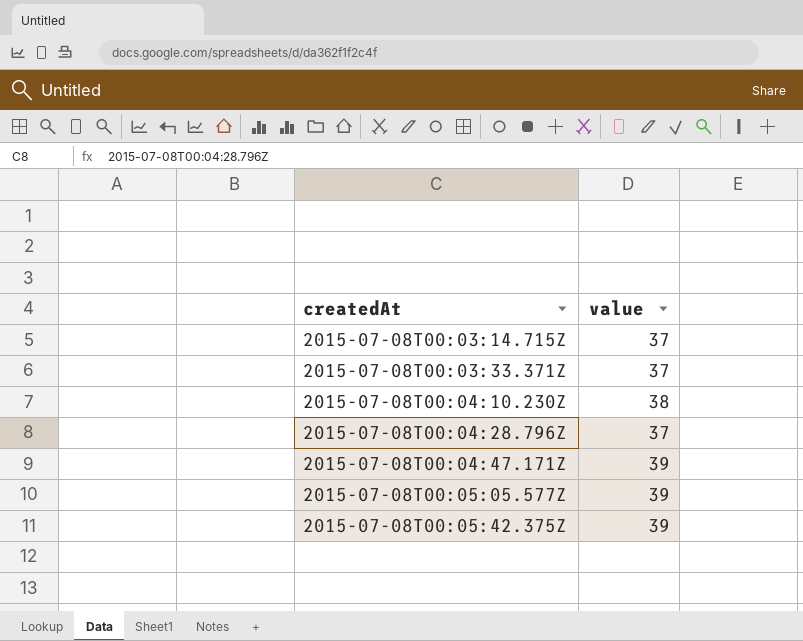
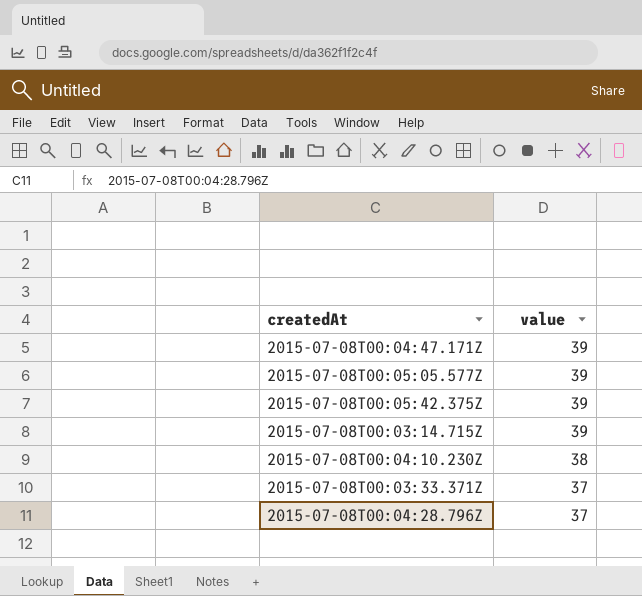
row order: createdAt ascending -> value descending
2015-07-08T00:03:14.715Z | value: 37 -> 39

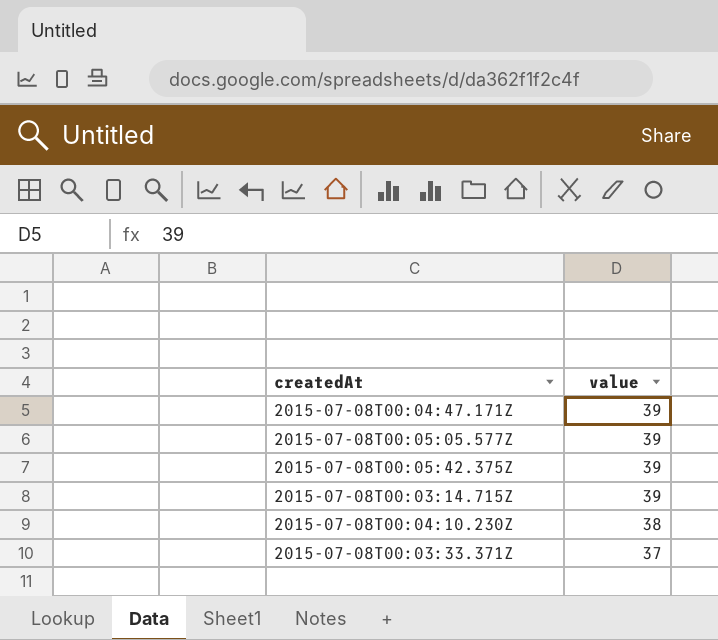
row 2015-07-08T00:04:28.796Z: 37 -> none

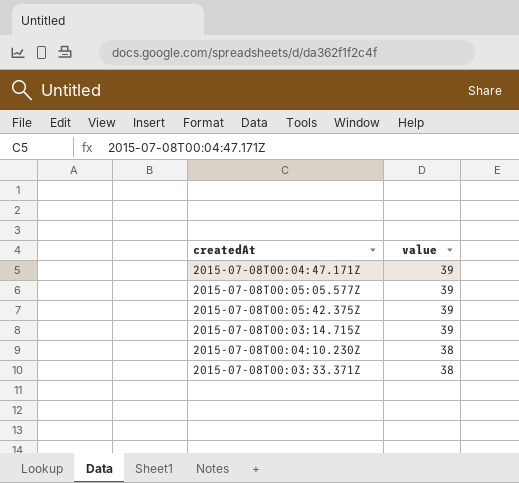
2015-07-08T00:03:33.371Z | value: 37 -> 38

